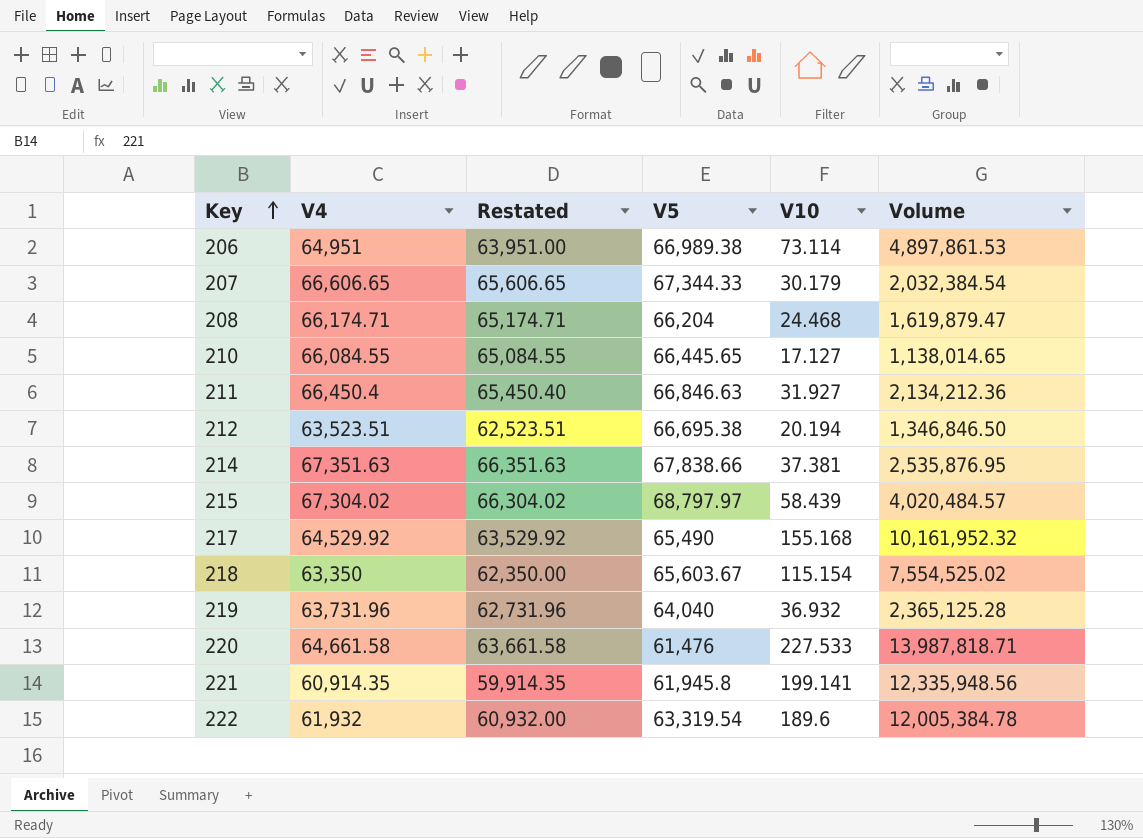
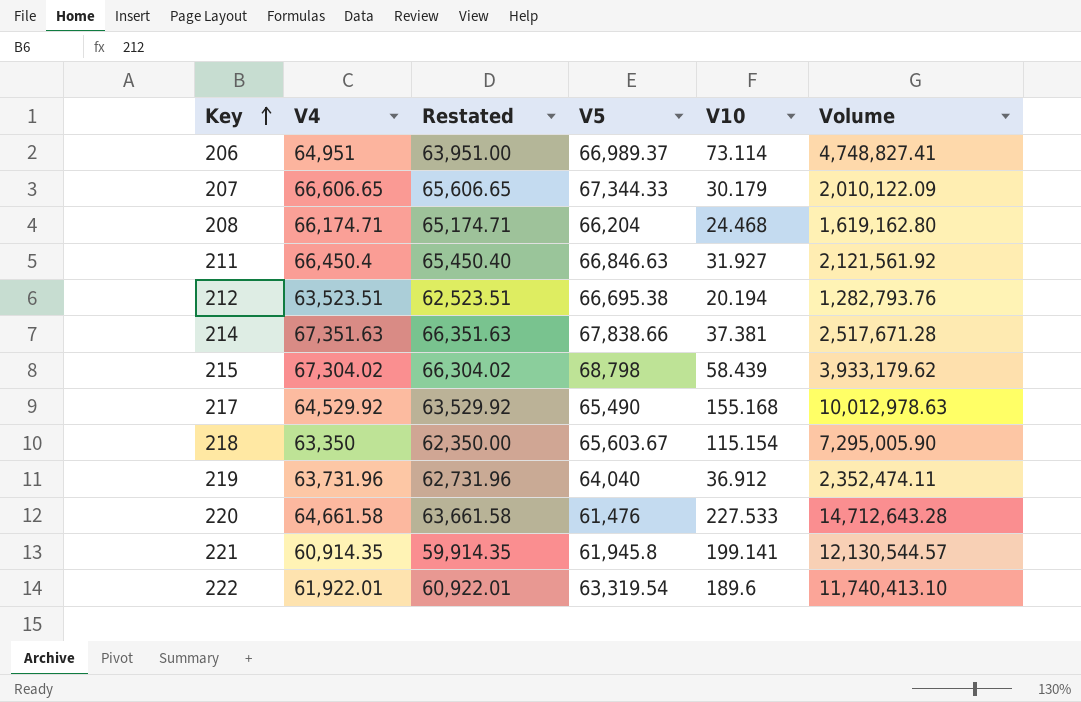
column Volume | formula: [V5] * [V10] -> [V4] * [V10]
row 210: 66,084.55 | 65,084.55 | 66,445.65 | 17.127 | 1,138,014.65 -> none
206 | V5: 66,989.38 -> 66,989.37
215 | V5: 68,797.97 -> 68,798
219 | V10: 36.932 -> 36.912
222 | V4: 61,932 -> 61,922.01
222 | Restated: 60,932.00 -> 60,922.01

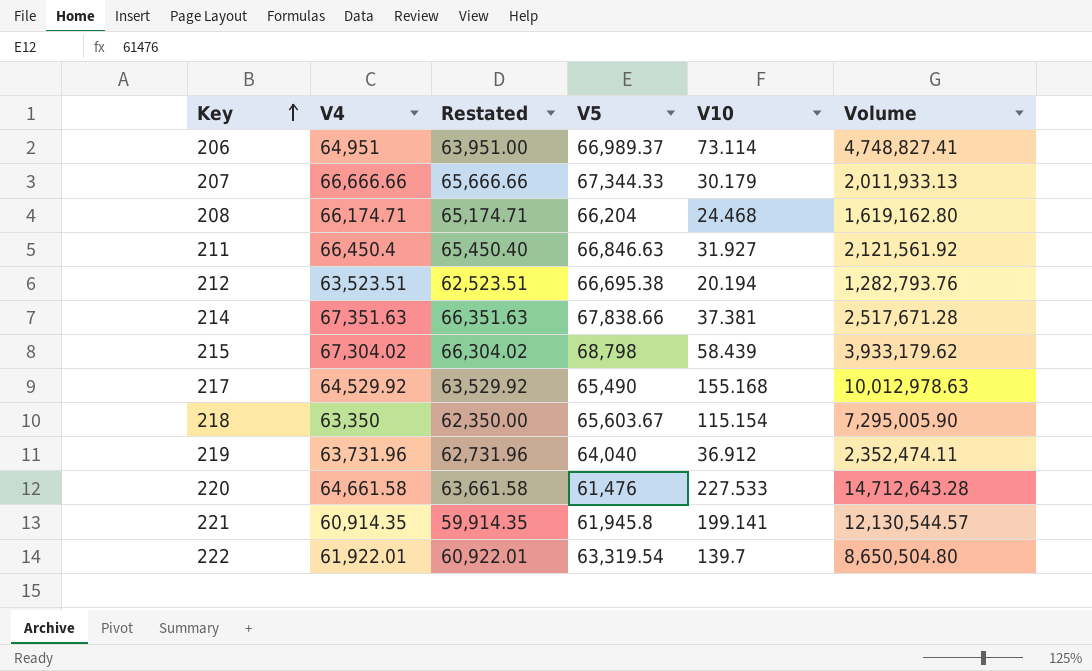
207 | V4: 66,606.65 -> 66,666.66
207 | Restated: 65,606.65 -> 65,666.66
207 | Volume: 2,010,122.09 -> 2,011,933.13
222 | V10: 189.6 -> 139.7
222 | Volume: 11,740,413.10 -> 8,650,504.80

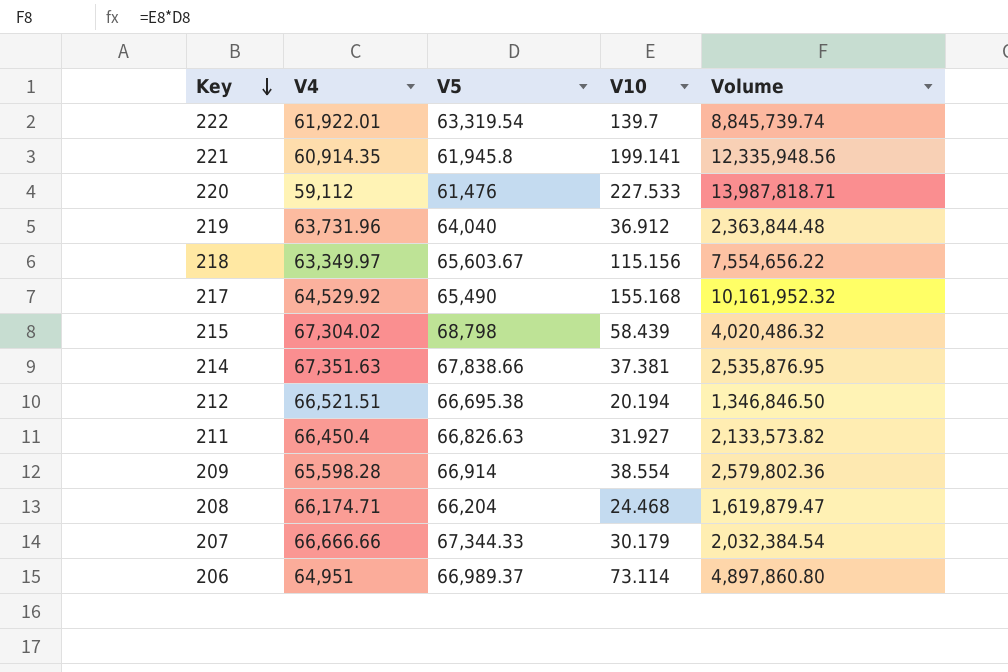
row order: Key ascending -> Key descending
column Restated | formula: [V4] - 1000 -> none
column Volume | formula: [V4] * [V10] -> [V5] * [V10]
220 | V4: 64,661.58 -> 59,112
218 | V4: 63,350 -> 63,349.97
218 | V10: 115.154 -> 115.156
212 | V4: 63,523.51 -> 66,521.51
211 | V5: 66,846.63 -> 66,826.63
row 209: none -> 65,598.28 | 66,914 | 38.554 | 2,579,802.36

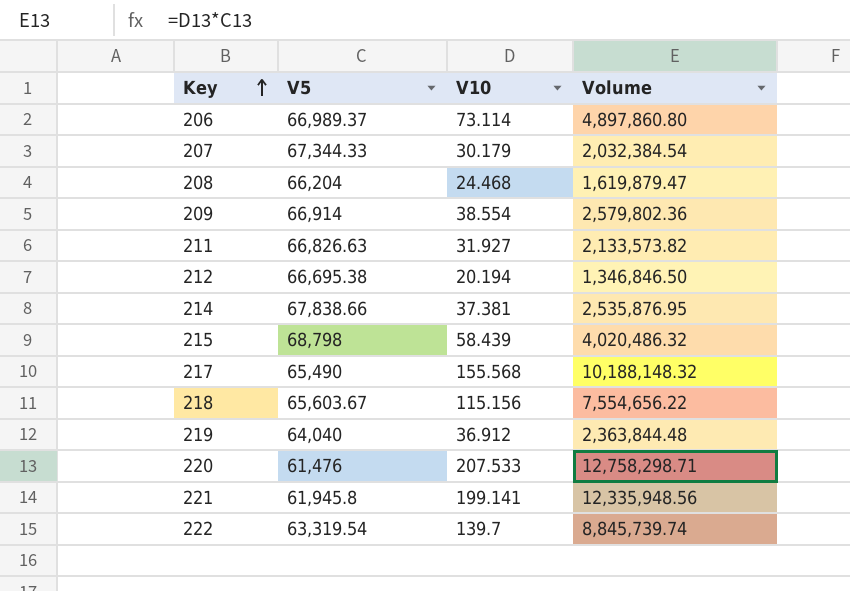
row order: Key descending -> Key ascending
column V4 | position: 2 -> none
217 | V10: 155.168 -> 155.568
217 | Volume: 10,161,952.32 -> 10,188,148.32
220 | V10: 227.533 -> 207.533
220 | Volume: 13,987,818.71 -> 12,758,298.71

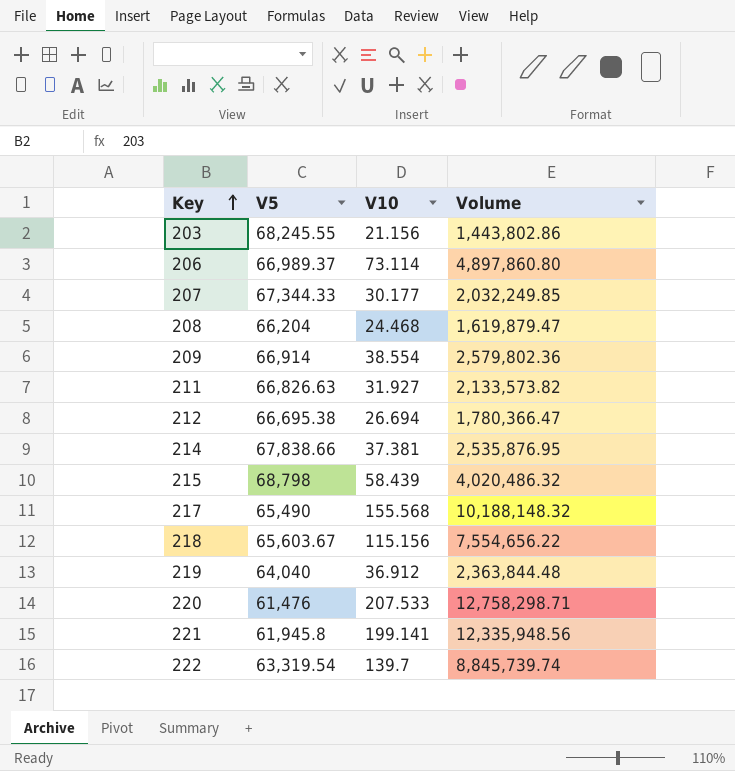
row 203: none -> 68,245.55 | 21.156 | 1,443,802.86
207 | V10: 30.179 -> 30.177
207 | Volume: 2,032,384.54 -> 2,032,249.85
212 | V10: 20.194 -> 26.694
212 | Volume: 1,346,846.50 -> 1,780,366.47

